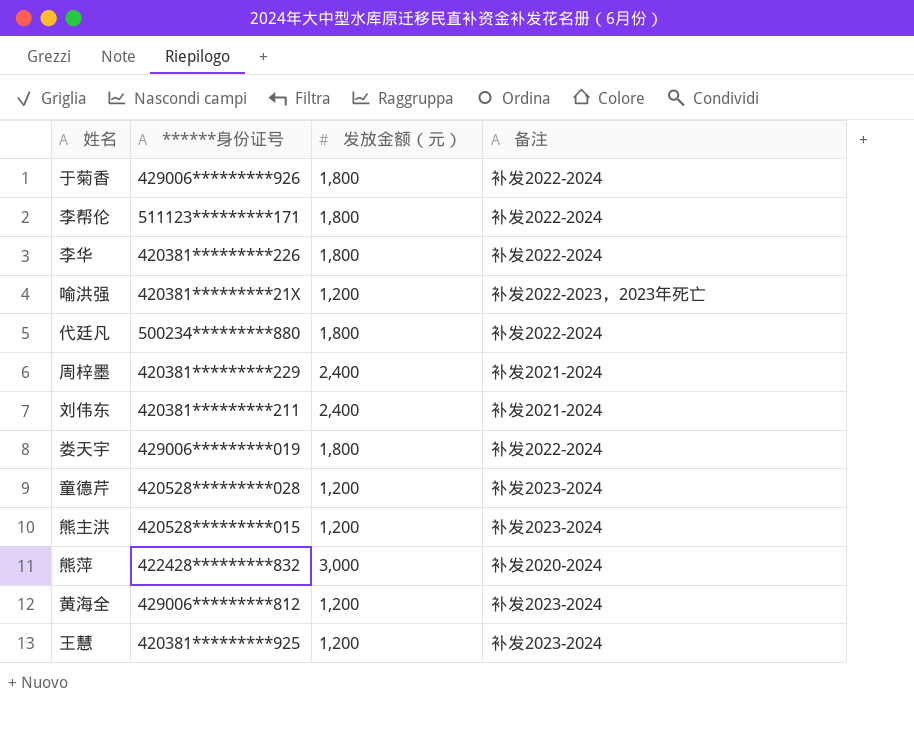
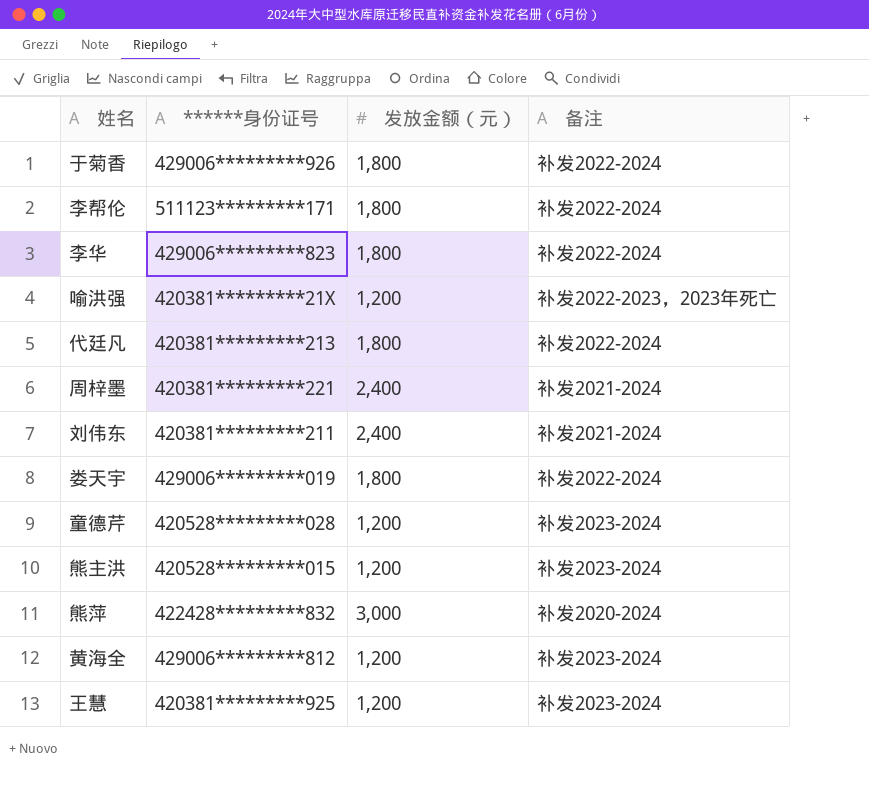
李华 | ******身份证号: 420381*********226 -> 429006*********823
代廷凡 | ******身份证号: 500234*********880 -> 420381*********213
周梓墨 | ******身份证号: 420381*********229 -> 420381*********221

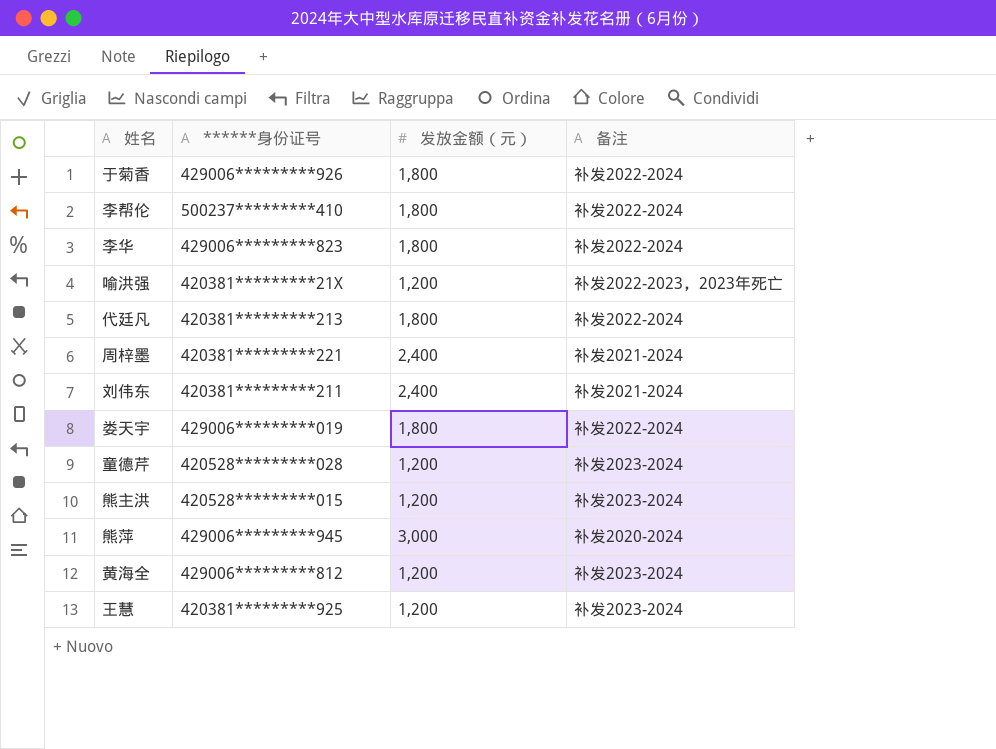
李帮伦 | ******身份证号: 511123*********171 -> 500237*********410
熊萍 | ******身份证号: 422428*********832 -> 429006*********945

